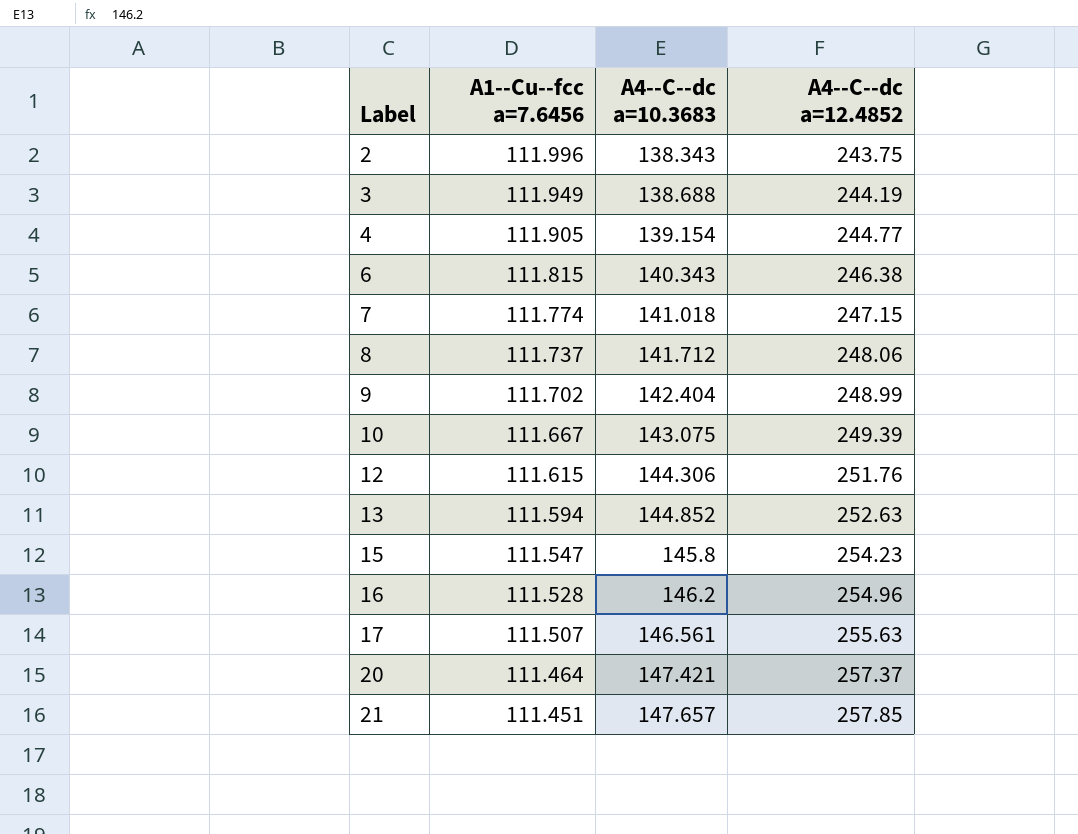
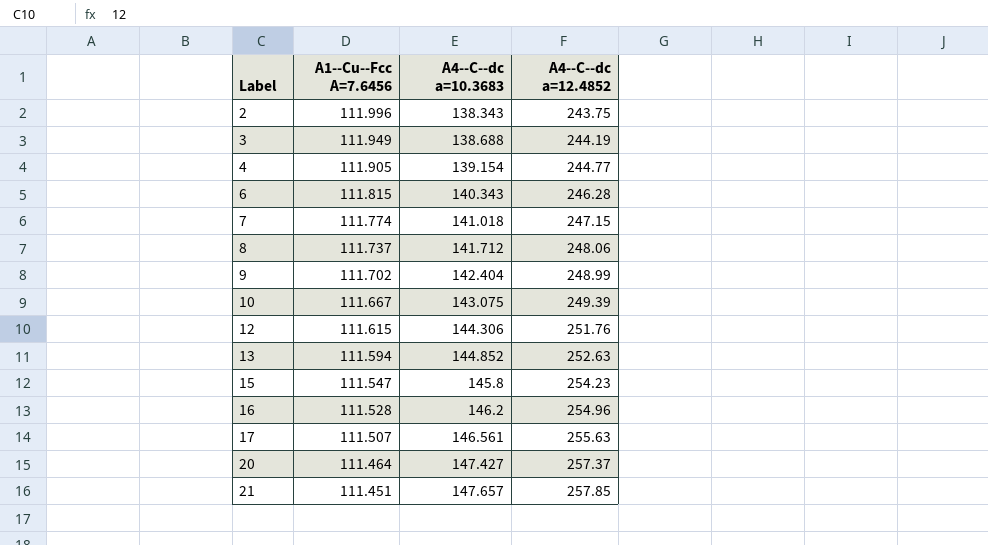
column name: A1--Cu--fcc a=7.6456 -> A1--Cu--Fcc A=7.6456
6 | A4--C--dc a=12.4852: 246.38 -> 246.28
20 | A4--C--dc a=10.3683: 147.421 -> 147.427

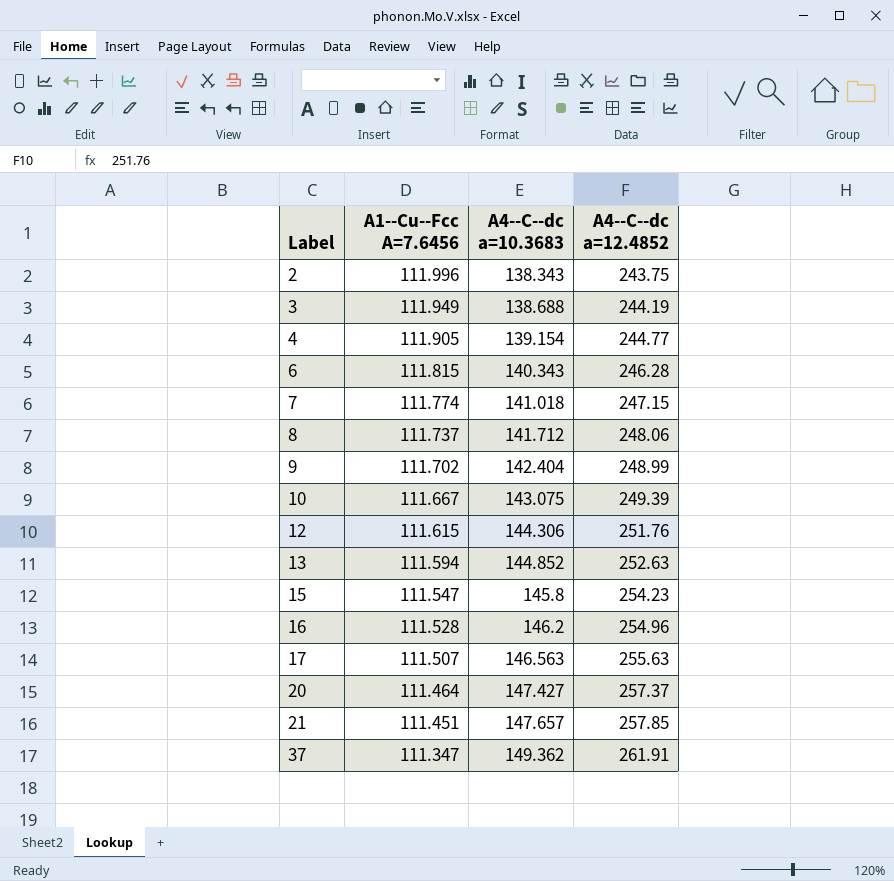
17 | A4--C--dc a=10.3683: 146.561 -> 146.563
row 37: none -> 111.347 | 149.362 | 261.91

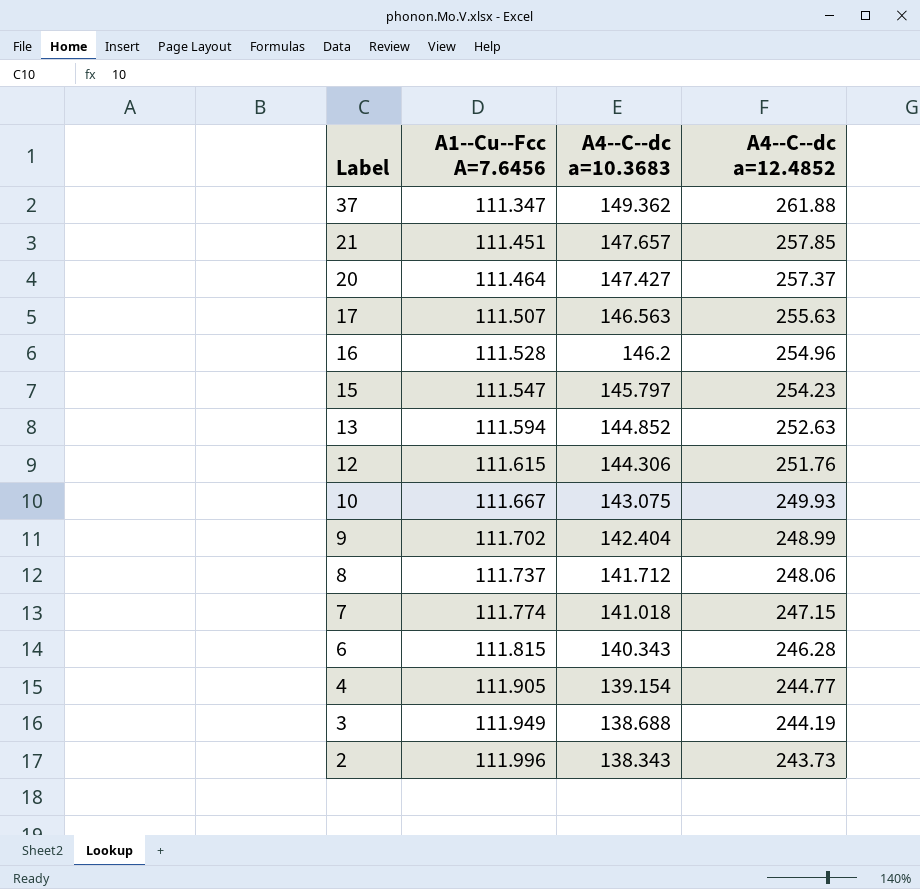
row order: Label ascending -> Label descending
37 | A4--C--dc a=12.4852: 261.91 -> 261.88
15 | A4--C--dc a=10.3683: 145.8 -> 145.797
10 | A4--C--dc a=12.4852: 249.39 -> 249.93
2 | A4--C--dc a=12.4852: 243.75 -> 243.73

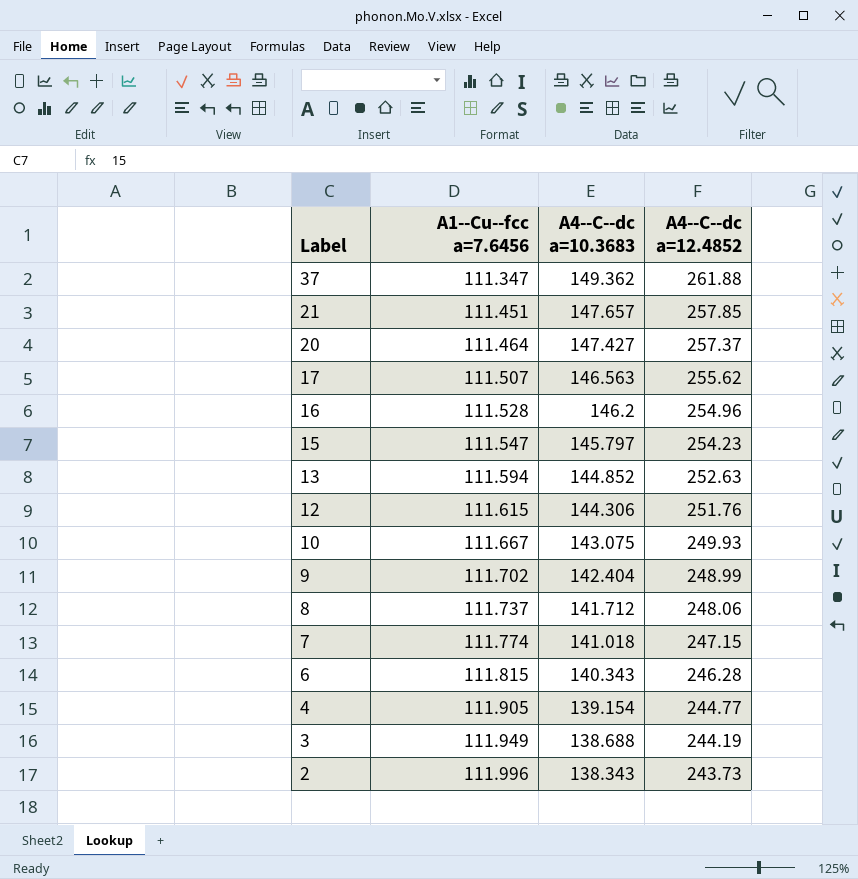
column name: A1--Cu--Fcc A=7.6456 -> A1--Cu--fcc a=7.6456
17 | A4--C--dc a=12.4852: 255.63 -> 255.62

